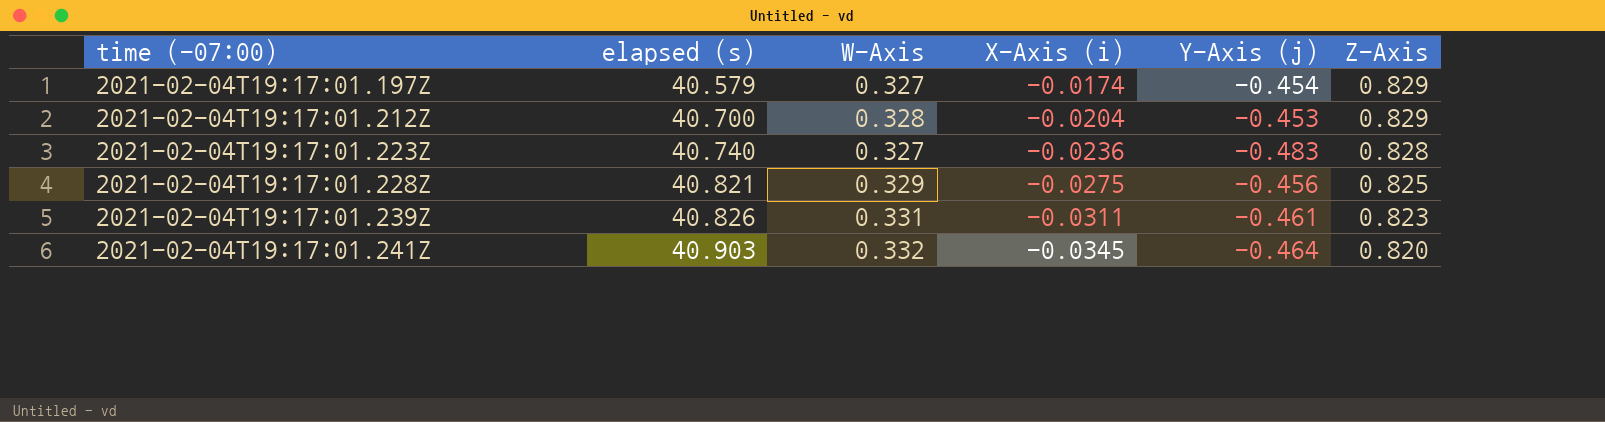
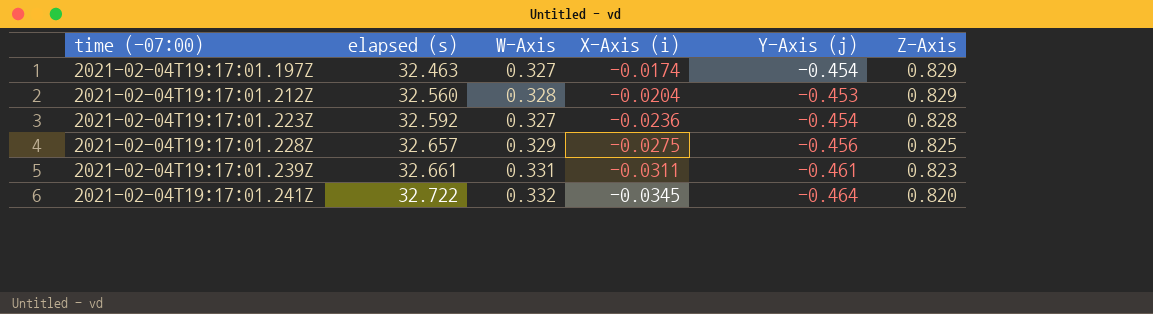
2021-02-04T19:17:01.197Z | elapsed (s): 40.579 -> 32.463
2021-02-04T19:17:01.212Z | elapsed (s): 40.700 -> 32.560
2021-02-04T19:17:01.223Z | elapsed (s): 40.740 -> 32.592
2021-02-04T19:17:01.223Z | Y-Axis (j): -0.483 -> -0.454
2021-02-04T19:17:01.228Z | elapsed (s): 40.821 -> 32.657
2021-02-04T19:17:01.239Z | elapsed (s): 40.826 -> 32.661
2021-02-04T19:17:01.241Z | elapsed (s): 40.903 -> 32.722

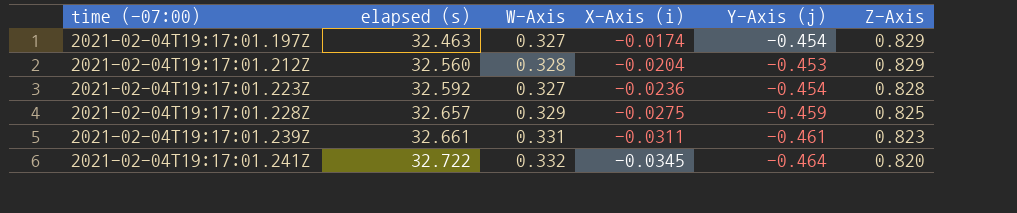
2021-02-04T19:17:01.228Z | Y-Axis (j): -0.456 -> -0.459

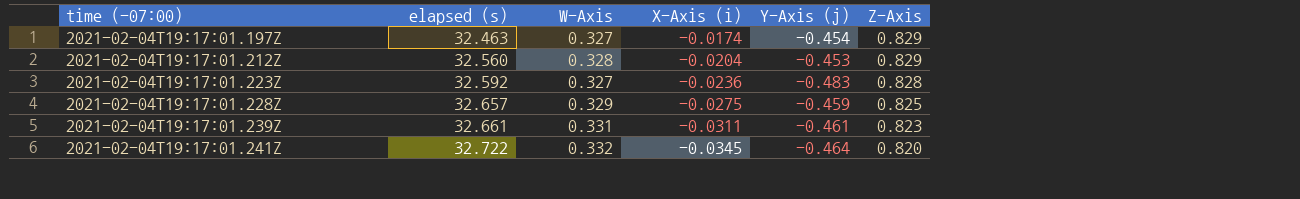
2021-02-04T19:17:01.223Z | Y-Axis (j): -0.454 -> -0.483

